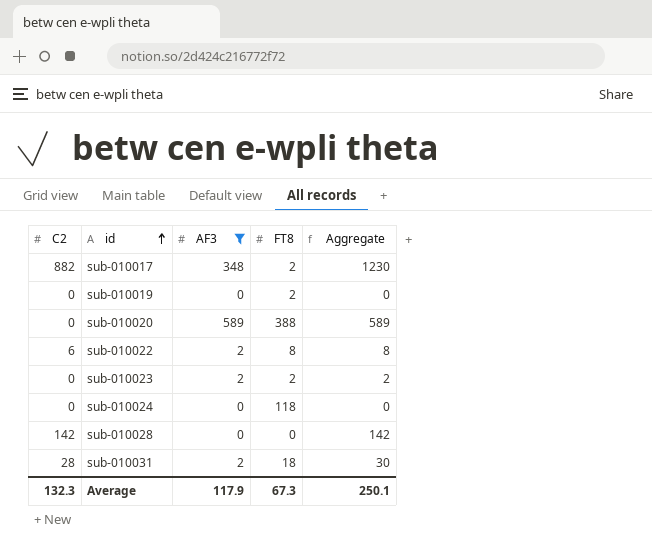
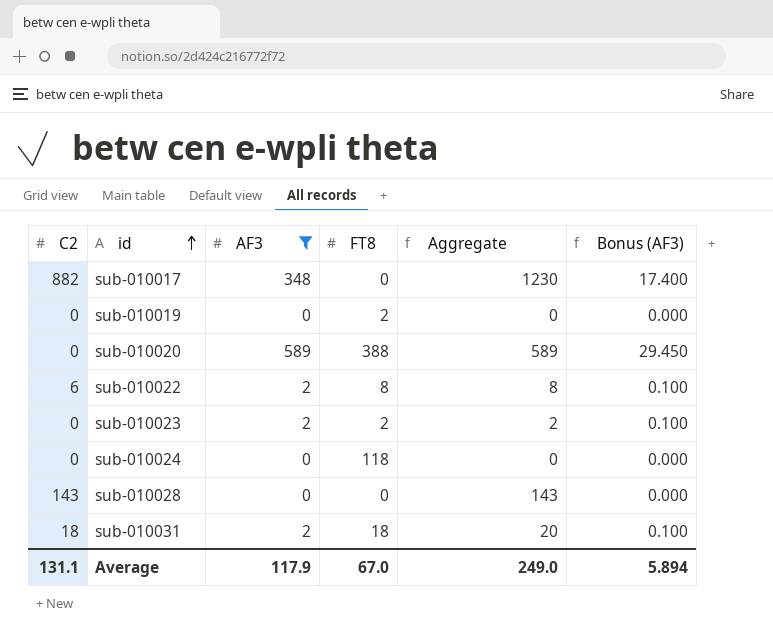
column Bonus (AF3) | formula: none -> [AF3] * 0.05
sub-010017 | FT8: 2 -> 0
sub-010028 | C2: 142 -> 143
sub-010028 | Aggregate: 142 -> 143
sub-010031 | C2: 28 -> 18
sub-010031 | Aggregate: 30 -> 20
Average | C2: 132.3 -> 131.1
Average | FT8: 67.3 -> 67.0
Average | Aggregate: 250.1 -> 249.0

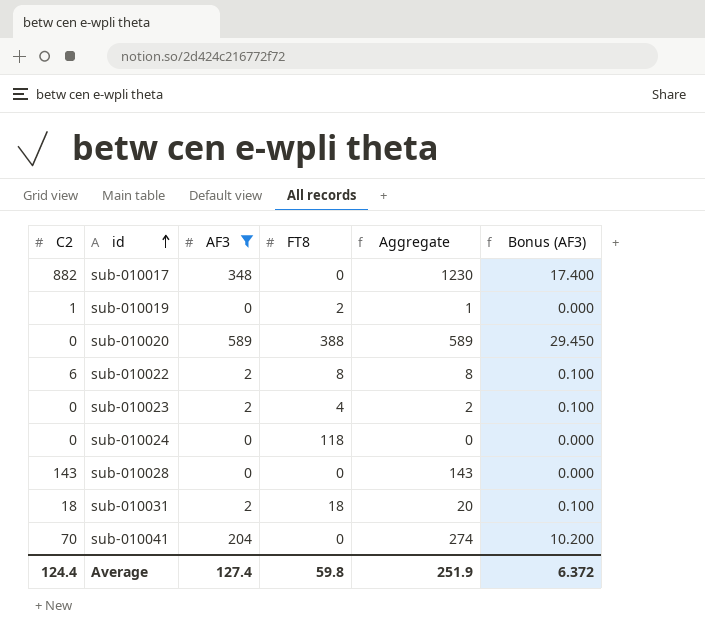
sub-010019 | C2: 0 -> 1
sub-010019 | Aggregate: 0 -> 1
sub-010023 | FT8: 2 -> 4
row sub-010041: none -> 70 | 204 | 0 | 274 | 10.200
Average | C2: 131.1 -> 124.4
Average | AF3: 117.9 -> 127.4
Average | FT8: 67.0 -> 59.8
Average | Aggregate: 249.0 -> 251.9
Average | Bonus (AF3): 5.894 -> 6.372

